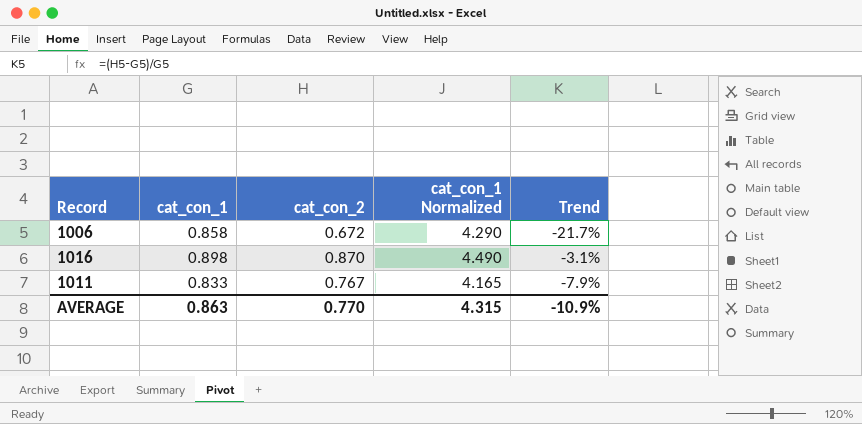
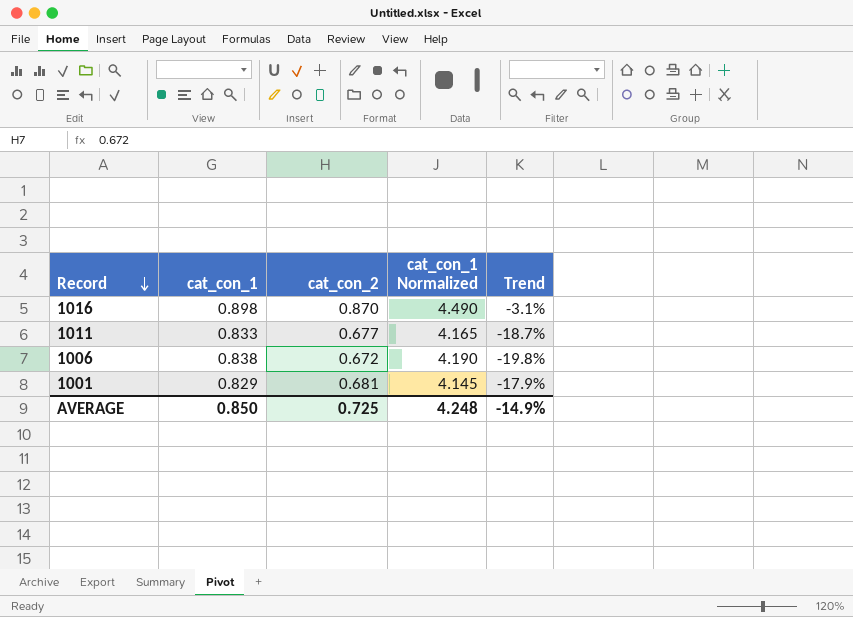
row order: none -> Record descending
1011 | cat_con_2: 0.767 -> 0.677
1011 | Trend: -7.9% -> -18.7%
1006 | cat_con_1: 0.858 -> 0.838
1006 | cat_con_1 Normalized: 4.290 -> 4.190
1006 | Trend: -21.7% -> -19.8%
row 1001: none -> 0.829 | 0.681 | 4.145 | -17.9%
AVERAGE | cat_con_1: 0.863 -> 0.850
AVERAGE | cat_con_2: 0.770 -> 0.725
AVERAGE | cat_con_1 Normalized: 4.315 -> 4.248
AVERAGE | Trend: -10.9% -> -14.9%

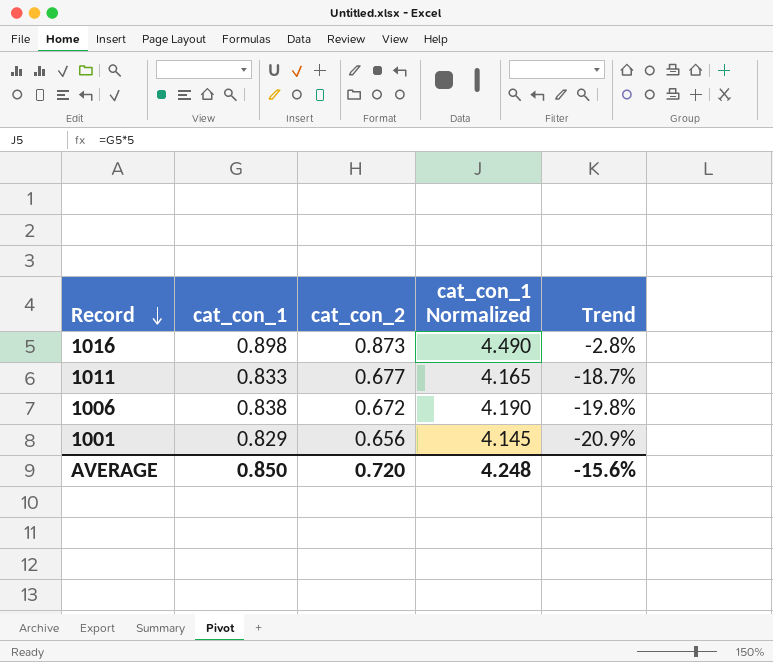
1016 | cat_con_2: 0.870 -> 0.873
1016 | Trend: -3.1% -> -2.8%
1001 | cat_con_2: 0.681 -> 0.656
1001 | Trend: -17.9% -> -20.9%
AVERAGE | cat_con_2: 0.725 -> 0.720
AVERAGE | Trend: -14.9% -> -15.6%

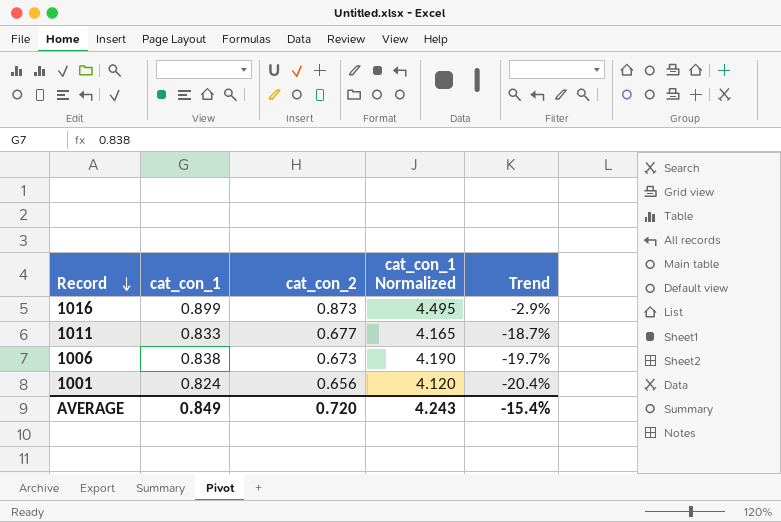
1016 | cat_con_1: 0.898 -> 0.899
1016 | cat_con_1 Normalized: 4.490 -> 4.495
1016 | Trend: -2.8% -> -2.9%
1006 | cat_con_2: 0.672 -> 0.673
1006 | Trend: -19.8% -> -19.7%
1001 | cat_con_1: 0.829 -> 0.824
1001 | cat_con_1 Normalized: 4.145 -> 4.120
1001 | Trend: -20.9% -> -20.4%
AVERAGE | cat_con_1: 0.850 -> 0.849
AVERAGE | cat_con_1 Normalized: 4.248 -> 4.243
AVERAGE | Trend: -15.6% -> -15.4%

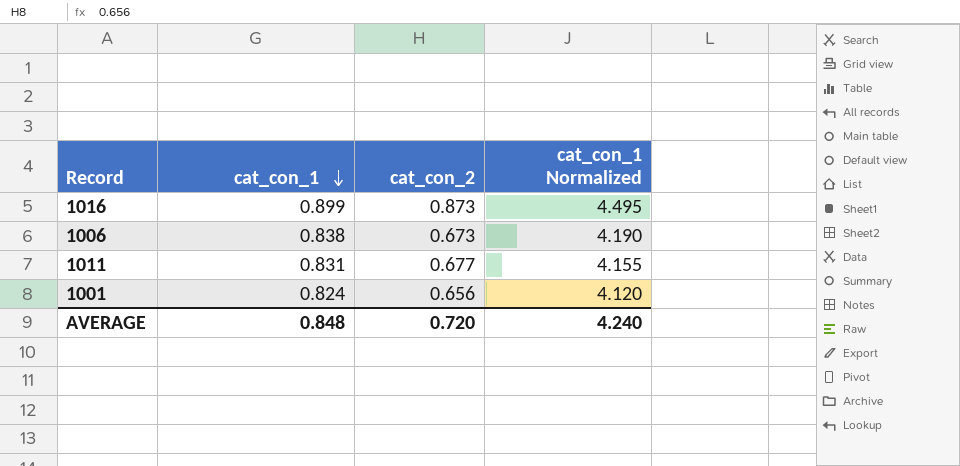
row order: Record descending -> cat_con_1 descending
column Trend | formula: ([cat_con_2] - [cat_con_1]) / [cat_con_1] -> none
1011 | cat_con_1: 0.833 -> 0.831
1011 | cat_con_1 Normalized: 4.165 -> 4.155
AVERAGE | cat_con_1: 0.849 -> 0.848
AVERAGE | cat_con_1 Normalized: 4.243 -> 4.240

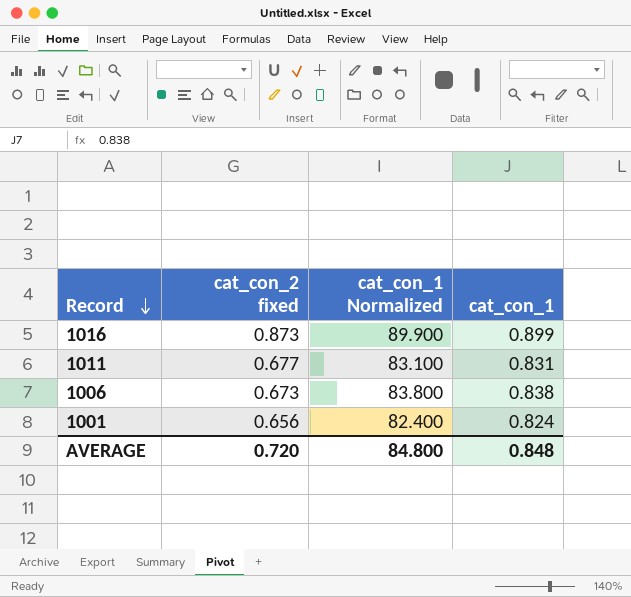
row order: cat_con_1 descending -> Record descending
column name: cat_con_2 -> cat_con_2 fixed
column cat_con_1 Normalized | formula: [cat_con_1] * 5 -> [cat_con_1] * 100
column cat_con_1 | position: 2 -> 4
AVERAGE | cat_con_1 Normalized: 4.240 -> 84.800

